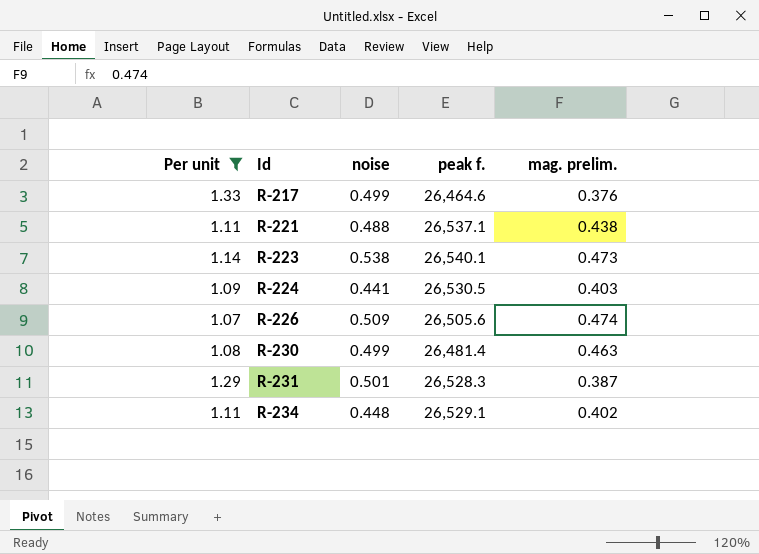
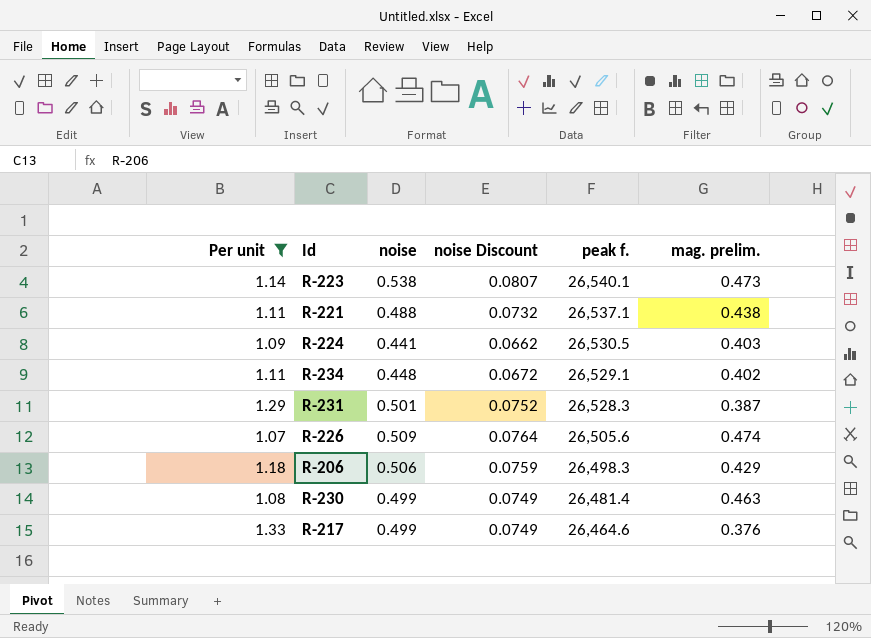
row order: Id ascending -> peak f. descending
column noise Discount | formula: none -> [noise] * 0.15
row R-206: none -> 1.18 | 0.506 | 0.0759 | 26,498.3 | 0.429

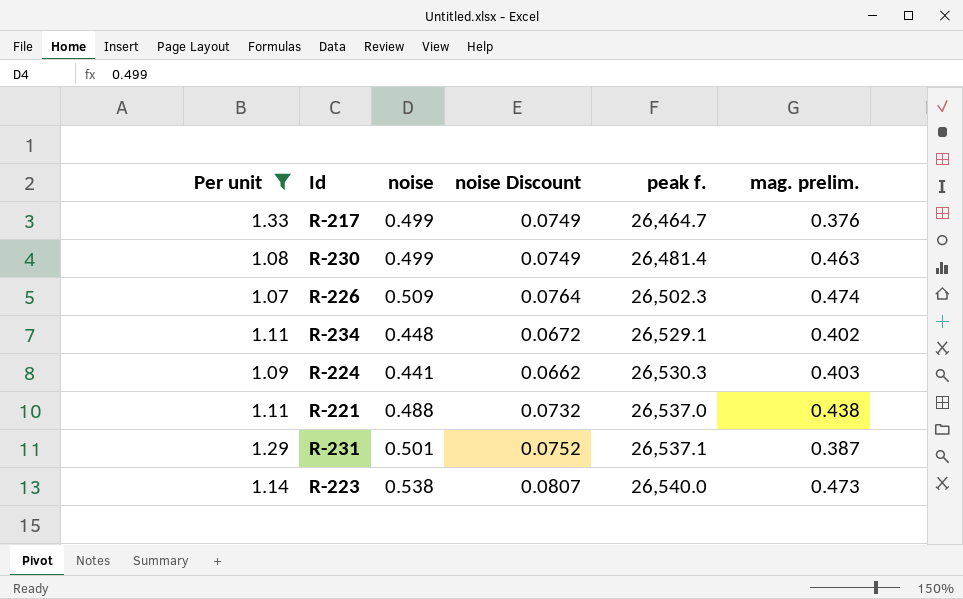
row order: peak f. descending -> peak f. ascending
row R-206: 1.18 | 0.506 | 0.0759 | 26,498.3 | 0.429 -> none
R-217 | peak f.: 26,464.6 -> 26,464.7
R-226 | peak f.: 26,505.6 -> 26,502.3
R-224 | peak f.: 26,530.5 -> 26,530.3
R-221 | peak f.: 26,537.1 -> 26,537.0
R-231 | peak f.: 26,528.3 -> 26,537.1
R-223 | peak f.: 26,540.1 -> 26,540.0

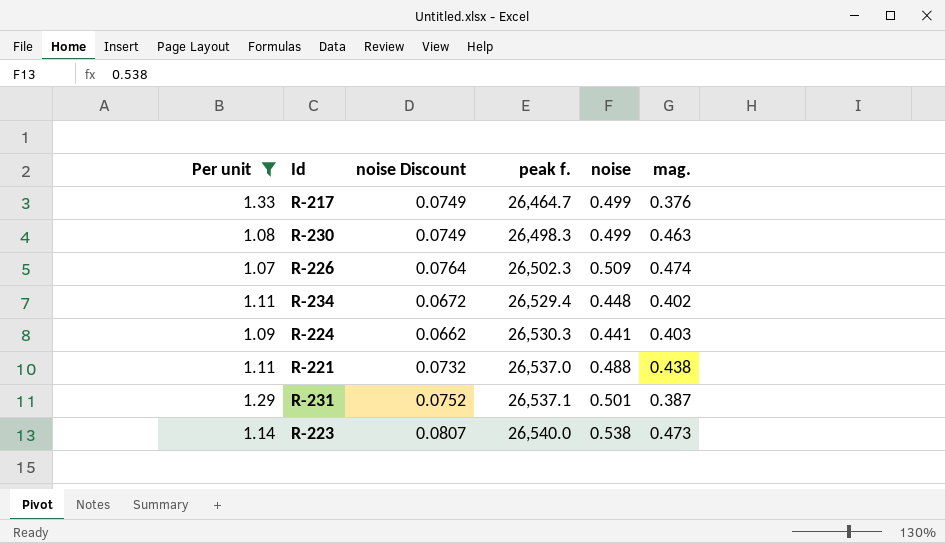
column noise | position: 3 -> 5
column name: mag. prelim. -> mag.
R-230 | peak f.: 26,481.4 -> 26,498.3
R-234 | peak f.: 26,529.1 -> 26,529.4

